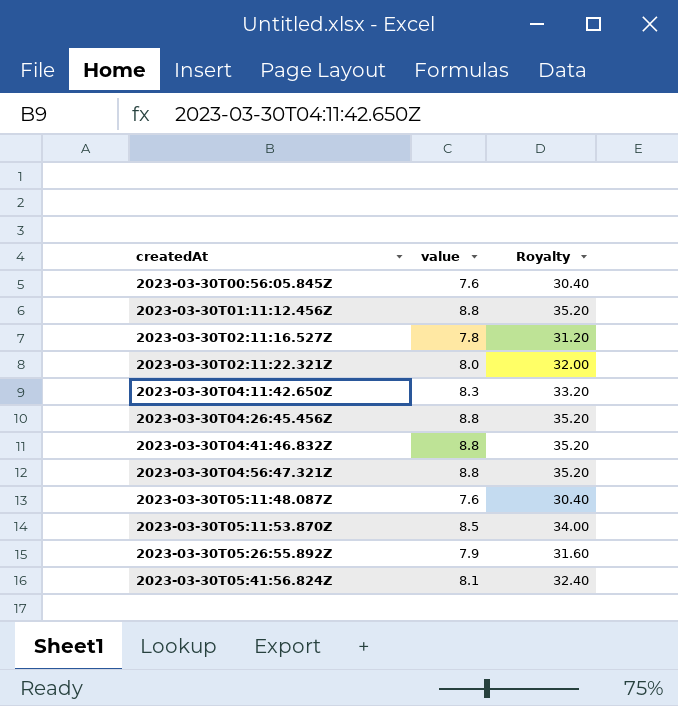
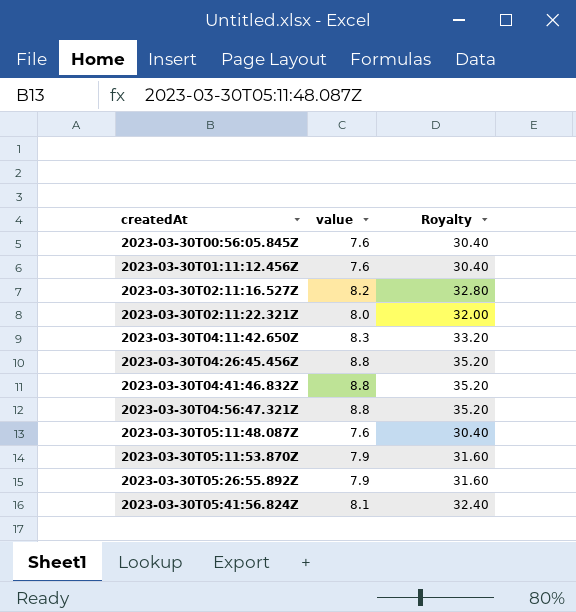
2023-03-30T01:11:12.456Z | value: 8.8 -> 7.6
2023-03-30T01:11:12.456Z | Royalty: 35.20 -> 30.40
2023-03-30T02:11:16.527Z | value: 7.8 -> 8.2
2023-03-30T02:11:16.527Z | Royalty: 31.20 -> 32.80
2023-03-30T05:11:53.870Z | value: 8.5 -> 7.9
2023-03-30T05:11:53.870Z | Royalty: 34.00 -> 31.60

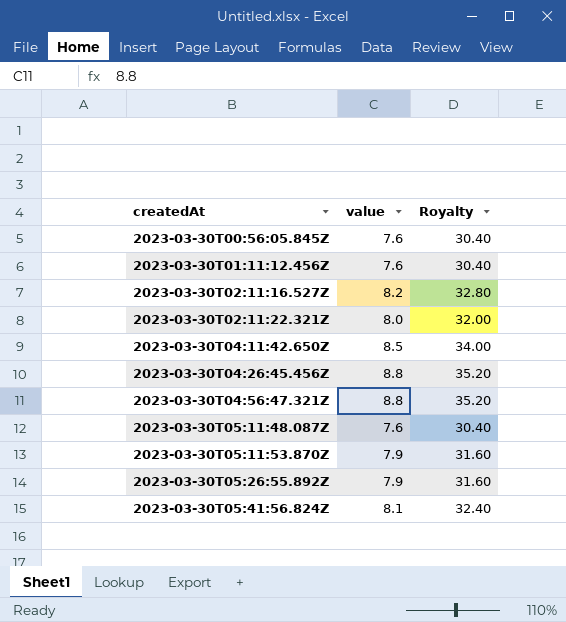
row 2023-03-30T04:41:46.832Z: 8.8 | 35.20 -> none
2023-03-30T04:11:42.650Z | value: 8.3 -> 8.5
2023-03-30T04:11:42.650Z | Royalty: 33.20 -> 34.00

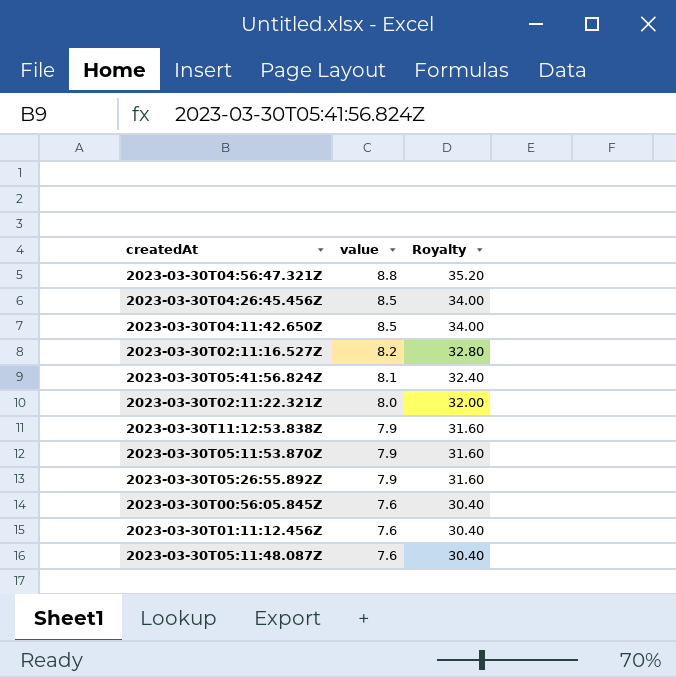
row order: createdAt ascending -> value descending
2023-03-30T04:26:45.456Z | value: 8.8 -> 8.5
2023-03-30T04:26:45.456Z | Royalty: 35.20 -> 34.00
row 2023-03-30T11:12:53.838Z: none -> 7.9 | 31.60

